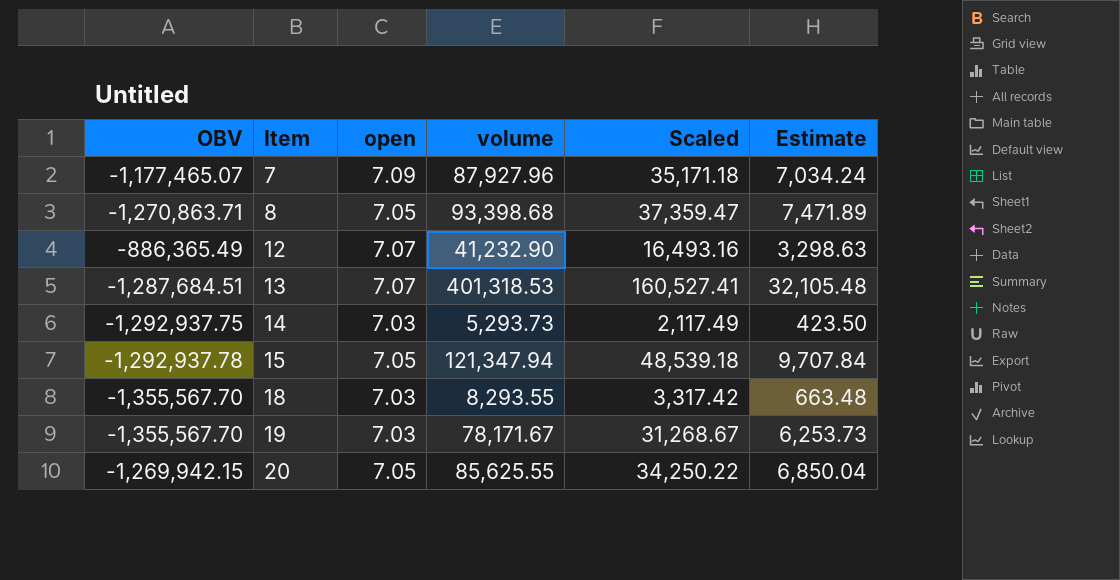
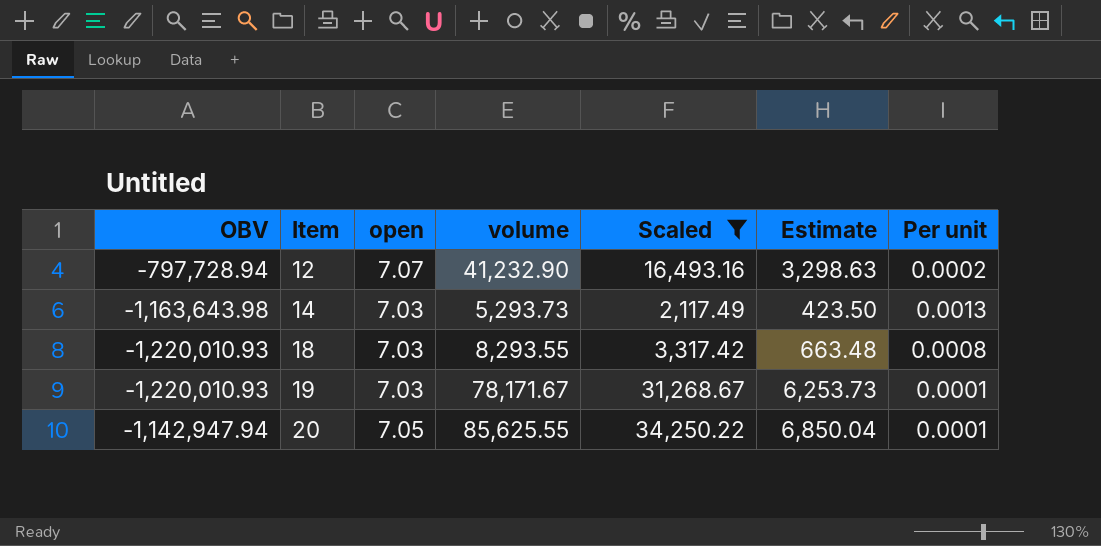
filter: none -> Scaled <= 34,250.22
column Per unit | formula: none -> [open] / [volume]
12 | OBV: -886,365.49 -> -797,728.94
14 | OBV: -1,292,937.75 -> -1,163,643.98
18 | OBV: -1,355,567.70 -> -1,220,010.93
19 | OBV: -1,355,567.70 -> -1,220,010.93
20 | OBV: -1,269,942.15 -> -1,142,947.94

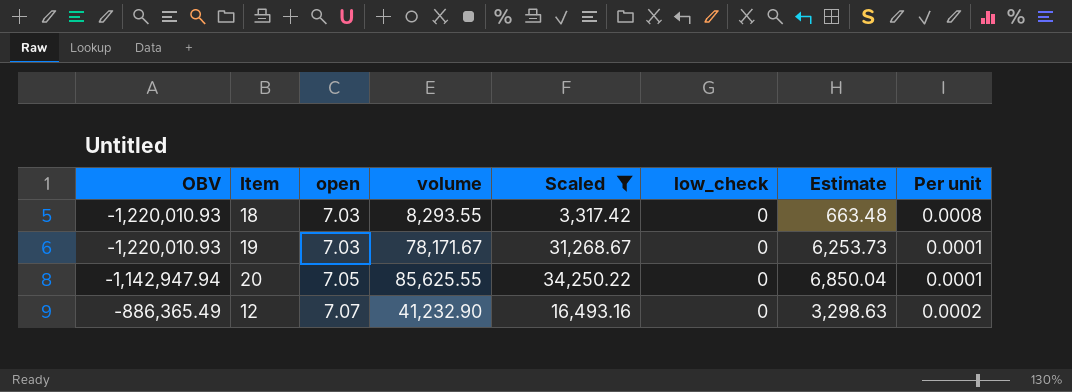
row order: Item ascending -> OBV ascending
column low_check | position: none -> 6
row 14: -1,163,643.98 | 7.03 | 5,293.73 | 2,117.49 | 423.50 | 0.0013 -> none
12 | OBV: -797,728.94 -> -886,365.49

